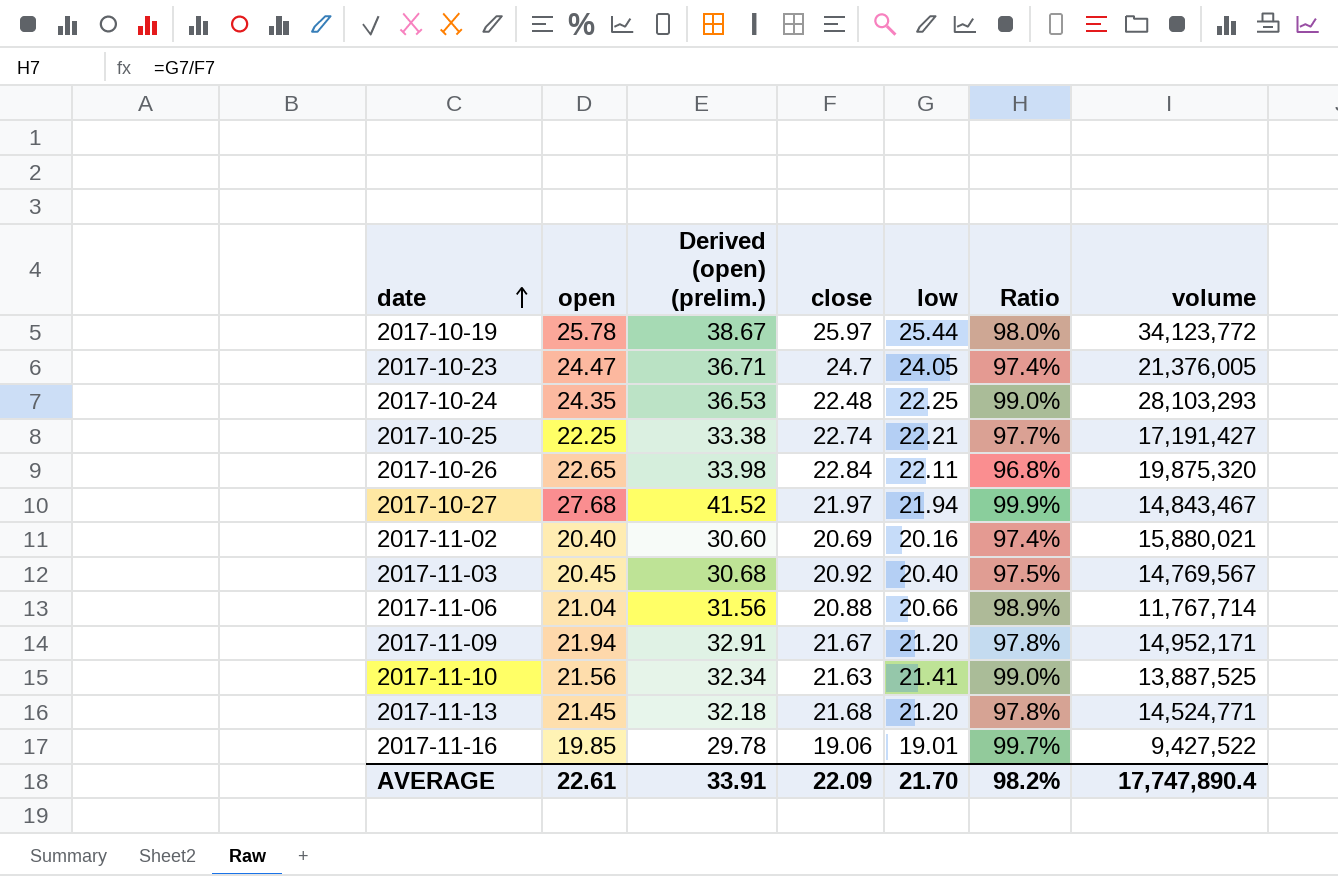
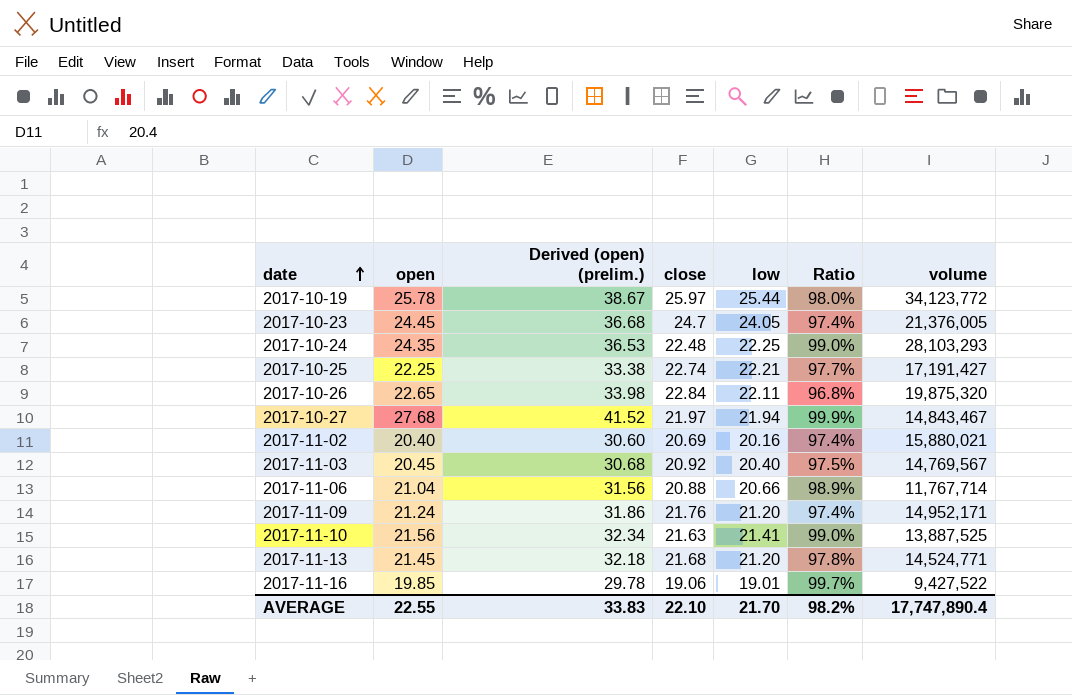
2017-10-23 | open: 24.47 -> 24.45
2017-10-23 | Derived (open) (prelim.): 36.71 -> 36.68
2017-11-09 | open: 21.94 -> 21.24
2017-11-09 | Derived (open) (prelim.): 32.91 -> 31.86
2017-11-09 | close: 21.67 -> 21.76
2017-11-09 | Ratio: 97.8% -> 97.4%
AVERAGE | open: 22.61 -> 22.55
AVERAGE | Derived (open) (prelim.): 33.91 -> 33.83
AVERAGE | close: 22.09 -> 22.10

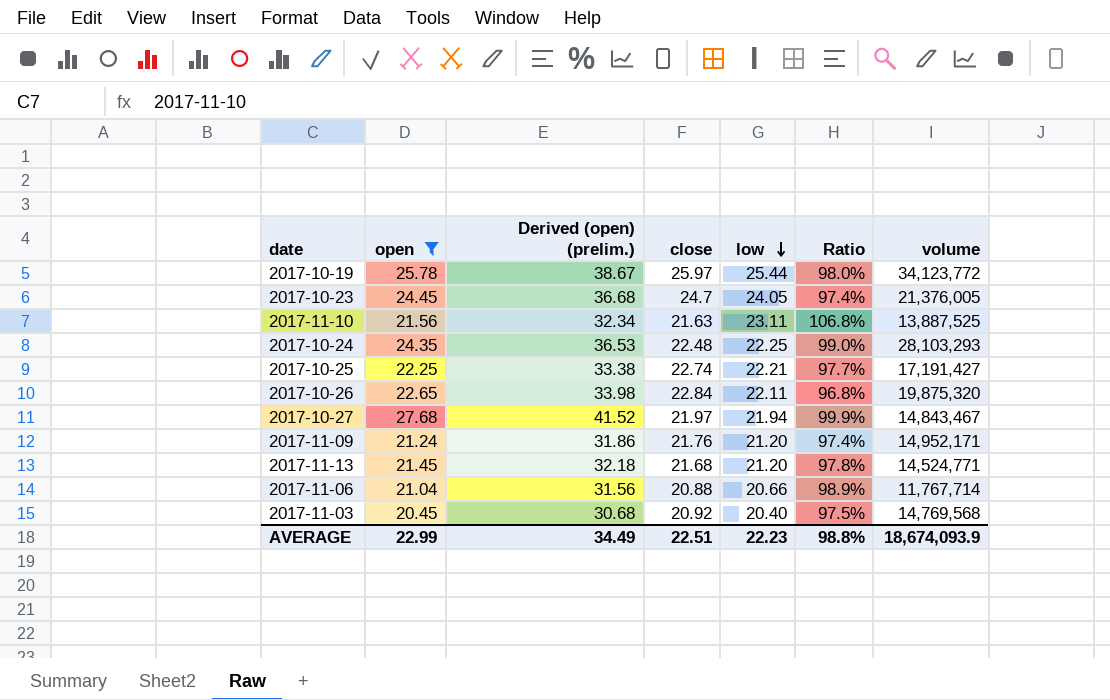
filter: none -> open >= 20.45
row order: date ascending -> low descending
2017-11-10 | low: 21.41 -> 23.11
2017-11-10 | Ratio: 99.0% -> 106.8%
2017-11-03 | volume: 14,769,567 -> 14,769,568
AVERAGE | open: 22.55 -> 22.99
AVERAGE | Derived (open) (prelim.): 33.83 -> 34.49
AVERAGE | close: 22.10 -> 22.51
AVERAGE | low: 21.70 -> 22.23
AVERAGE | Ratio: 98.2% -> 98.8%
AVERAGE | volume: 17,747,890.4 -> 18,674,093.9

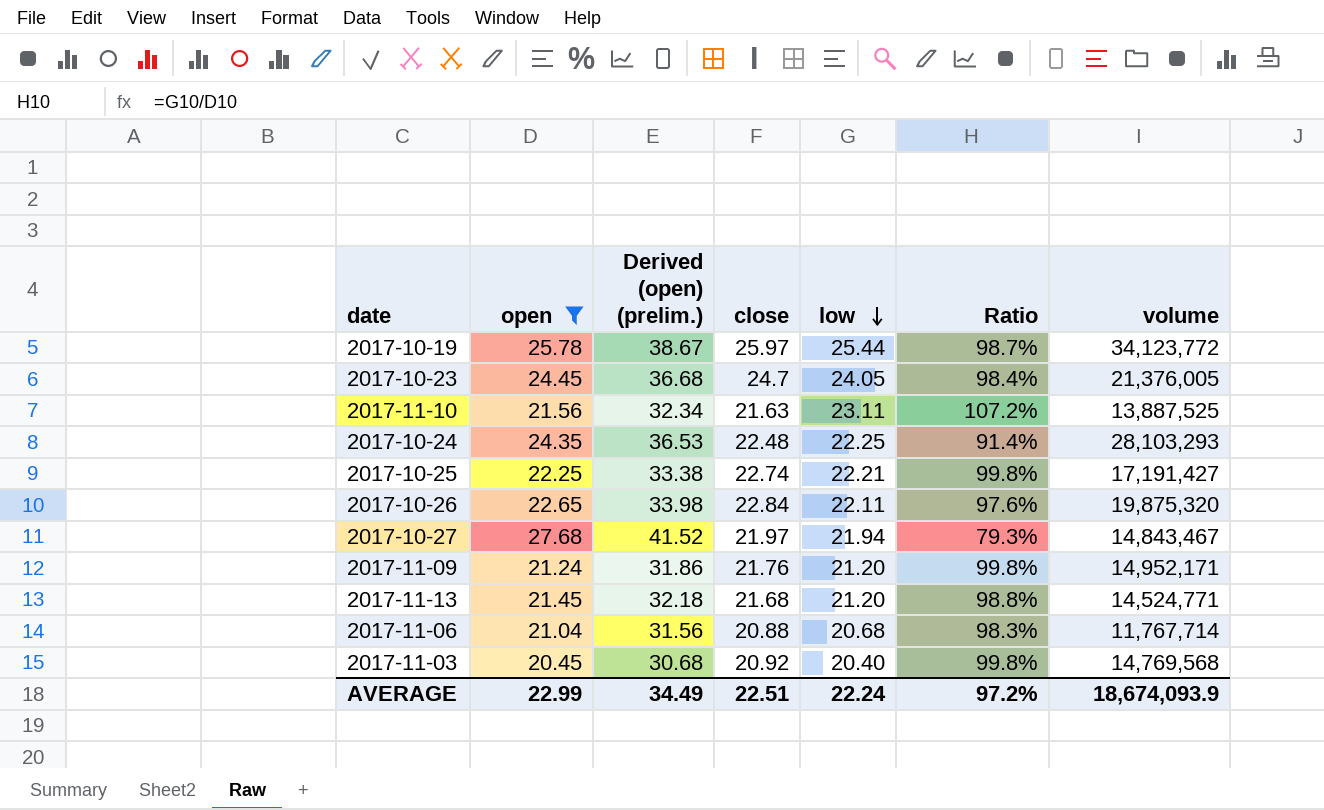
column Ratio | formula: [low] / [close] -> [low] / [open]
2017-11-06 | low: 20.66 -> 20.68
AVERAGE | low: 22.23 -> 22.24
AVERAGE | Ratio: 98.8% -> 97.2%

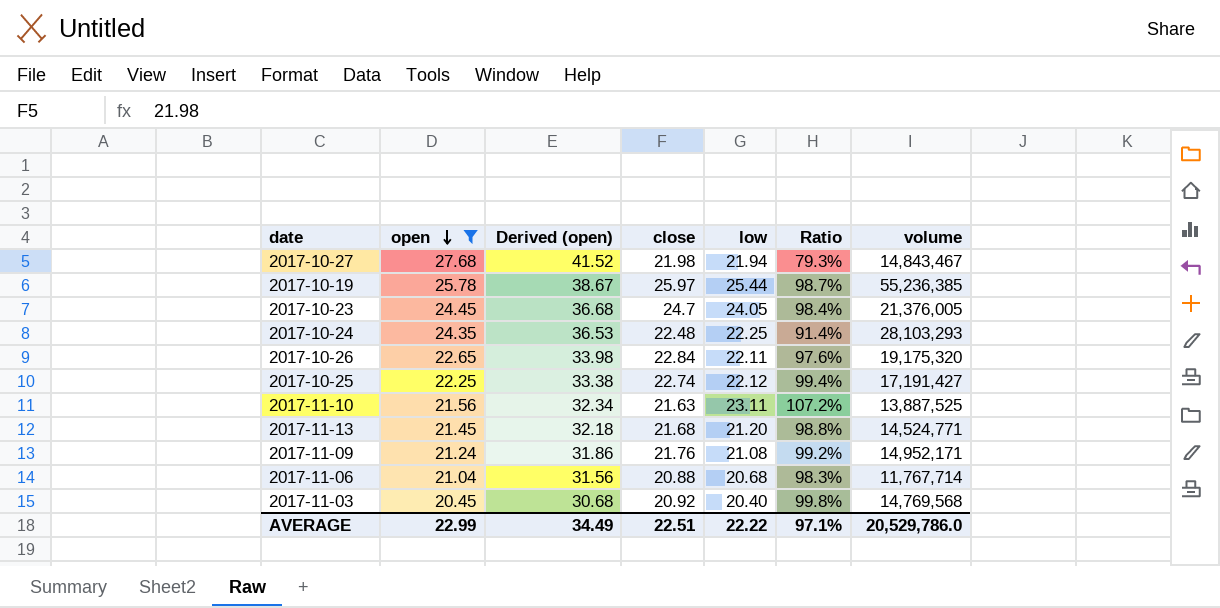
row order: low descending -> open descending
column name: Derived (open) (prelim.) -> Derived (open)
2017-10-27 | close: 21.97 -> 21.98
2017-10-19 | volume: 34,123,772 -> 55,236,385
2017-10-26 | volume: 19,875,320 -> 19,175,320
2017-10-25 | low: 22.21 -> 22.12
2017-10-25 | Ratio: 99.8% -> 99.4%
2017-11-09 | low: 21.20 -> 21.08
2017-11-09 | Ratio: 99.8% -> 99.2%
AVERAGE | low: 22.24 -> 22.22
AVERAGE | Ratio: 97.2% -> 97.1%
AVERAGE | volume: 18,674,093.9 -> 20,529,786.0

